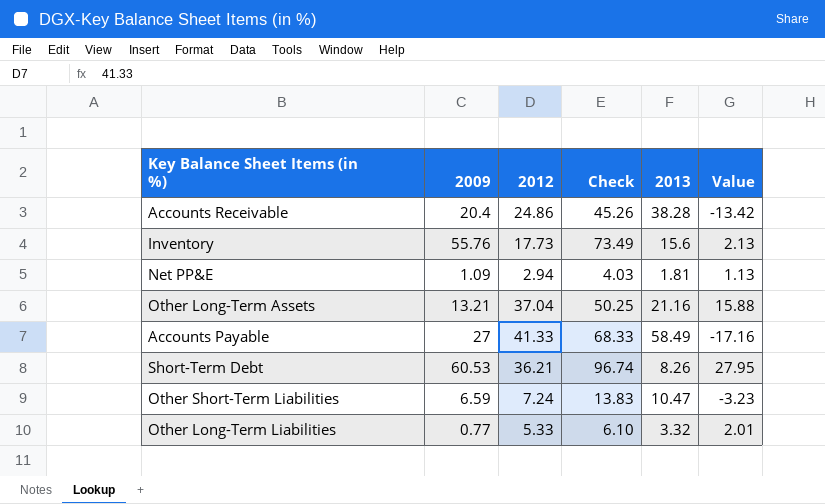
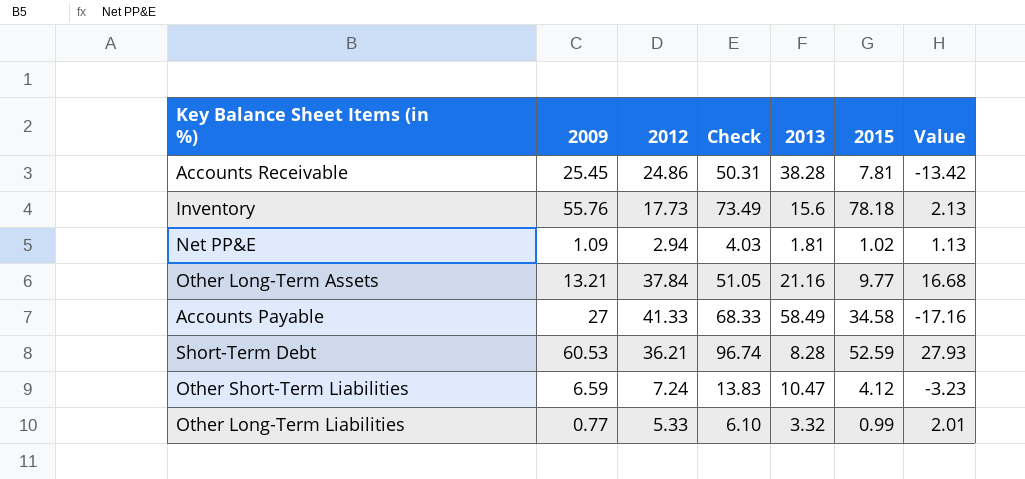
column 2015 | position: none -> 6
Accounts Receivable | 2009: 20.4 -> 25.45
Accounts Receivable | Check: 45.26 -> 50.31
Other Long-Term Assets | 2012: 37.04 -> 37.84
Other Long-Term Assets | Check: 50.25 -> 51.05
Other Long-Term Assets | Value: 15.88 -> 16.68
Short-Term Debt | 2013: 8.26 -> 8.28
Short-Term Debt | Value: 27.95 -> 27.93

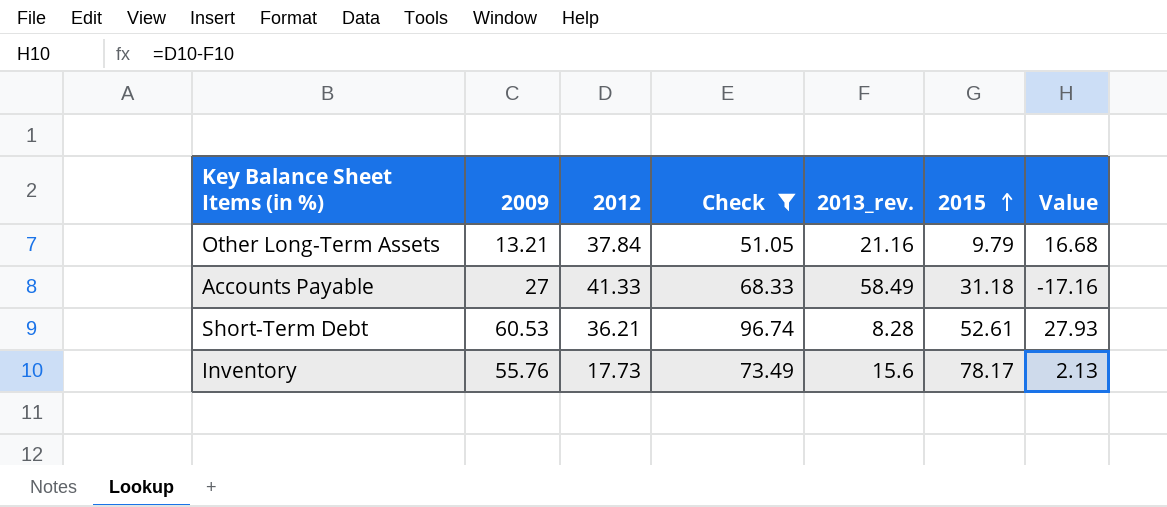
filter: none -> Check >= 51.05
row order: none -> 2015 ascending
column name: 2013 -> 2013_rev.
Other Long-Term Assets | 2015: 9.77 -> 9.79
Accounts Payable | 2015: 34.58 -> 31.18
Short-Term Debt | 2015: 52.59 -> 52.61
Inventory | 2015: 78.18 -> 78.17

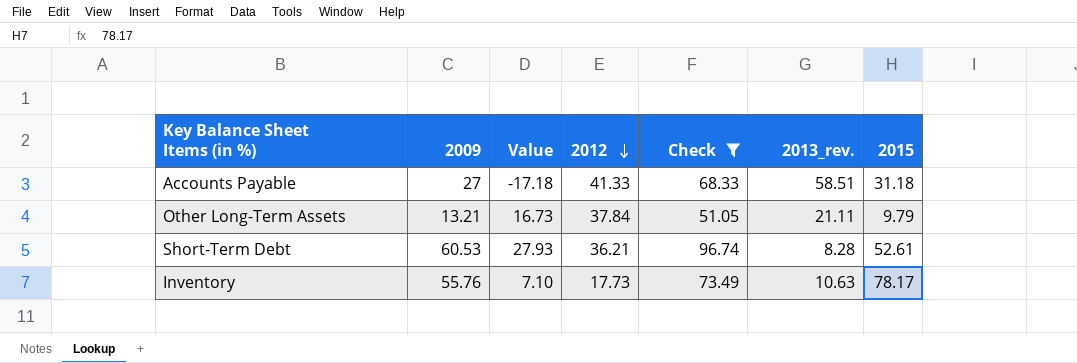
row order: 2015 ascending -> 2012 descending
column Value | position: 7 -> 3
Accounts Payable | Value: -17.16 -> -17.18
Accounts Payable | 2013_rev.: 58.49 -> 58.51
Other Long-Term Assets | Value: 16.68 -> 16.73
Other Long-Term Assets | 2013_rev.: 21.16 -> 21.11
Inventory | Value: 2.13 -> 7.10
Inventory | 2013_rev.: 15.6 -> 10.63

